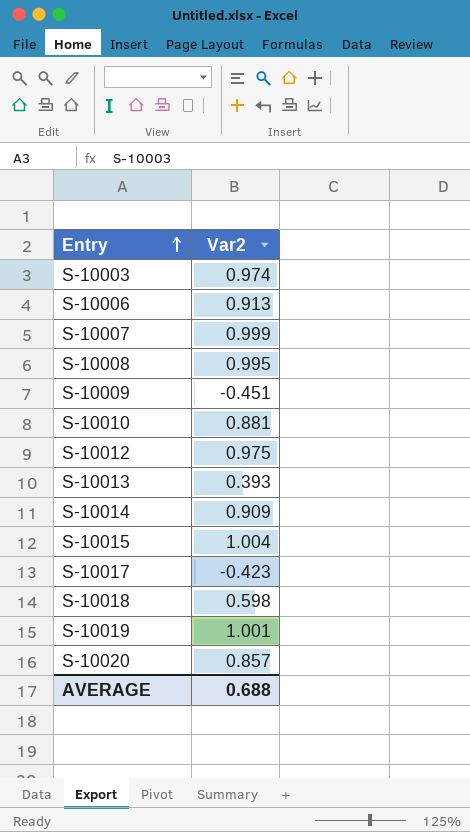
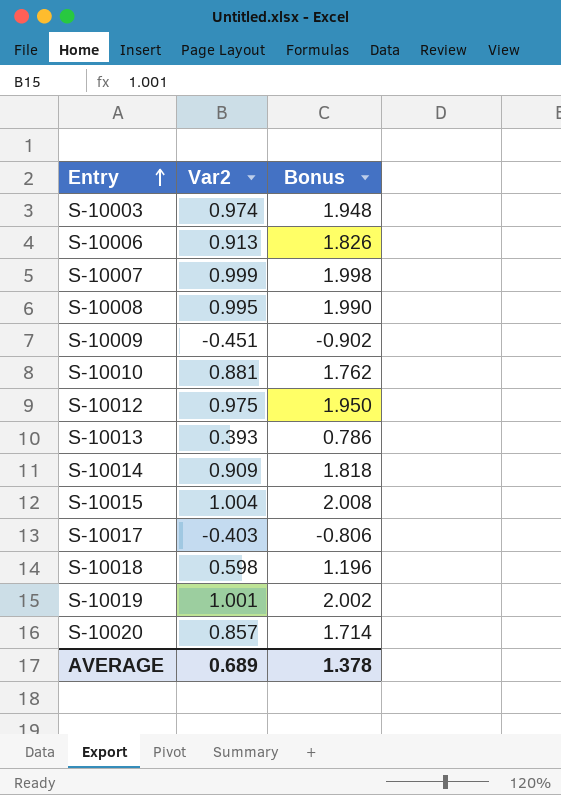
column Bonus | formula: none -> [Var2] * 2
S-10017 | Var2: -0.423 -> -0.403
AVERAGE | Var2: 0.688 -> 0.689

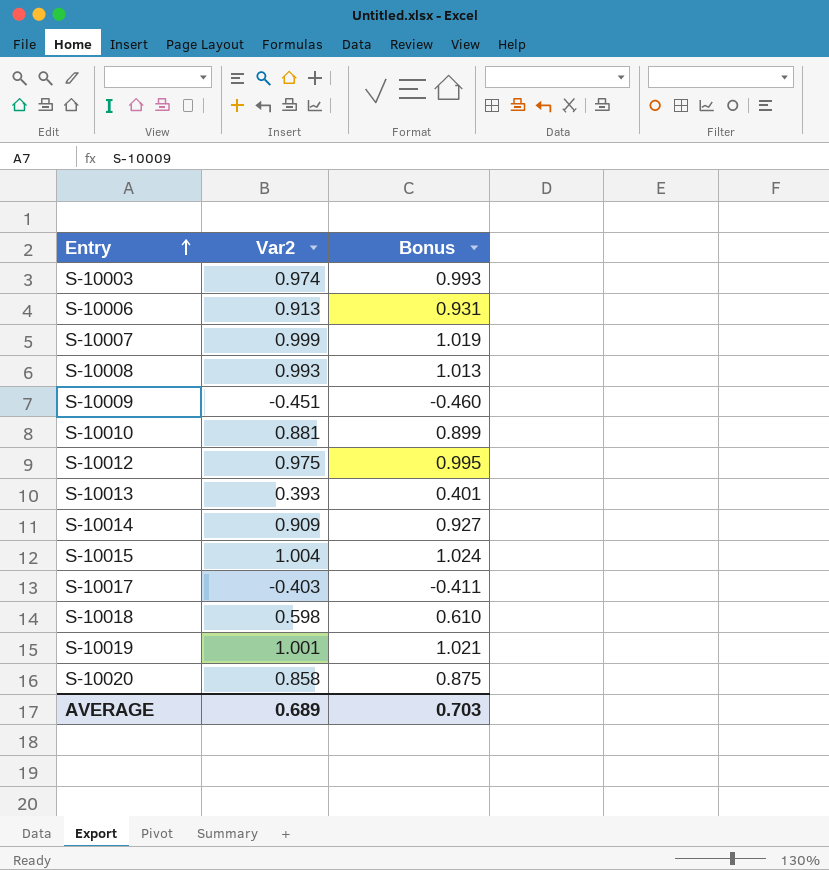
column Bonus | formula: [Var2] * 2 -> [Var2] * 1.02
S-10008 | Var2: 0.995 -> 0.993
S-10020 | Var2: 0.857 -> 0.858
AVERAGE | Bonus: 1.378 -> 0.703

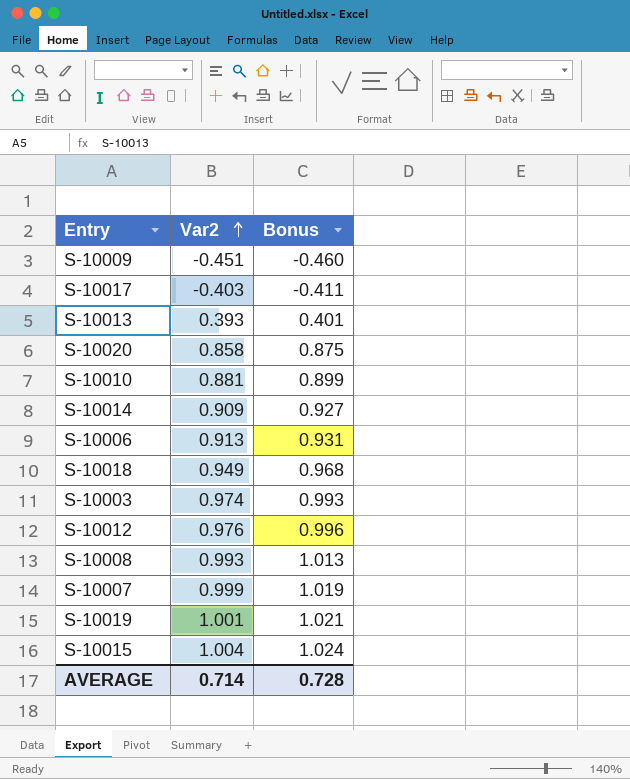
row order: Entry ascending -> Var2 ascending
S-10018 | Var2: 0.598 -> 0.949
S-10018 | Bonus: 0.610 -> 0.968
S-10012 | Var2: 0.975 -> 0.976
S-10012 | Bonus: 0.995 -> 0.996
AVERAGE | Var2: 0.689 -> 0.714
AVERAGE | Bonus: 0.703 -> 0.728

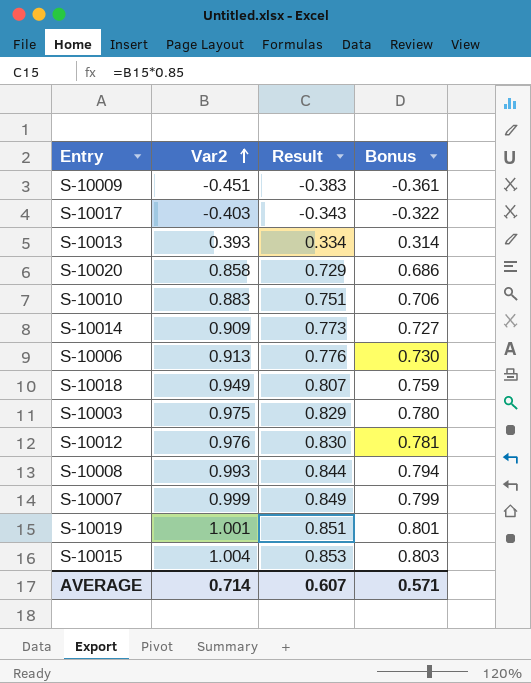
column Result | formula: none -> [Var2] * 0.85
column Bonus | formula: [Var2] * 1.02 -> [Var2] * 0.8
S-10010 | Var2: 0.881 -> 0.883
S-10003 | Var2: 0.974 -> 0.975
AVERAGE | Bonus: 0.728 -> 0.571

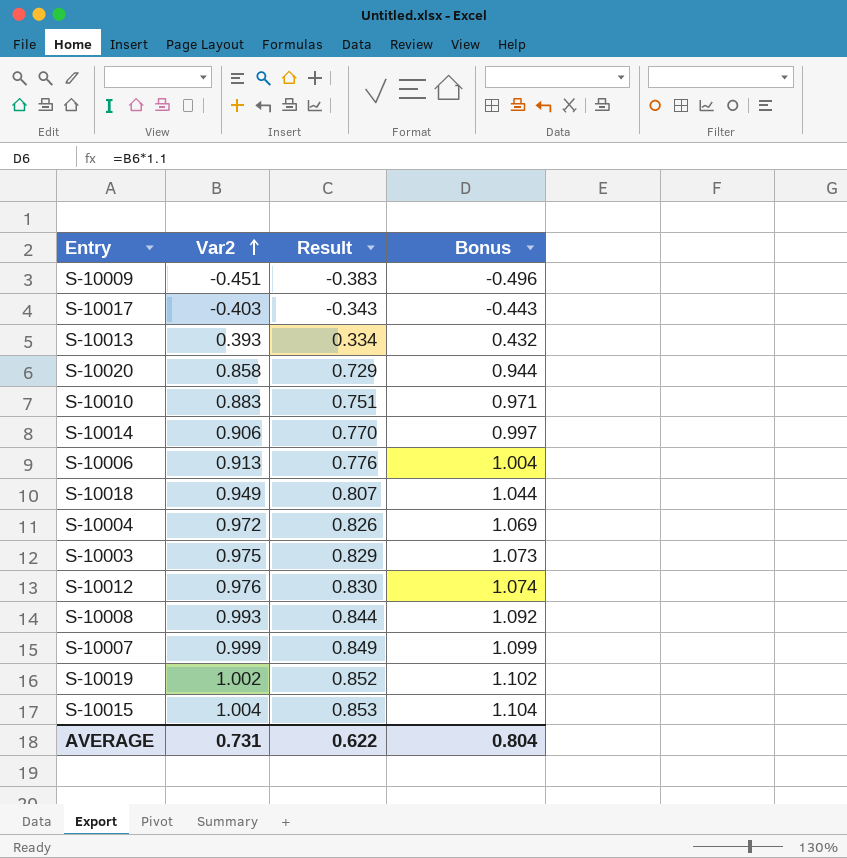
column Bonus | formula: [Var2] * 0.8 -> [Var2] * 1.1
S-10014 | Var2: 0.909 -> 0.906
S-10014 | Result: 0.773 -> 0.770
row S-10004: none -> 0.972 | 0.826 | 1.069
S-10019 | Var2: 1.001 -> 1.002
S-10019 | Result: 0.851 -> 0.852
AVERAGE | Var2: 0.714 -> 0.731
AVERAGE | Result: 0.607 -> 0.622
AVERAGE | Bonus: 0.571 -> 0.804

